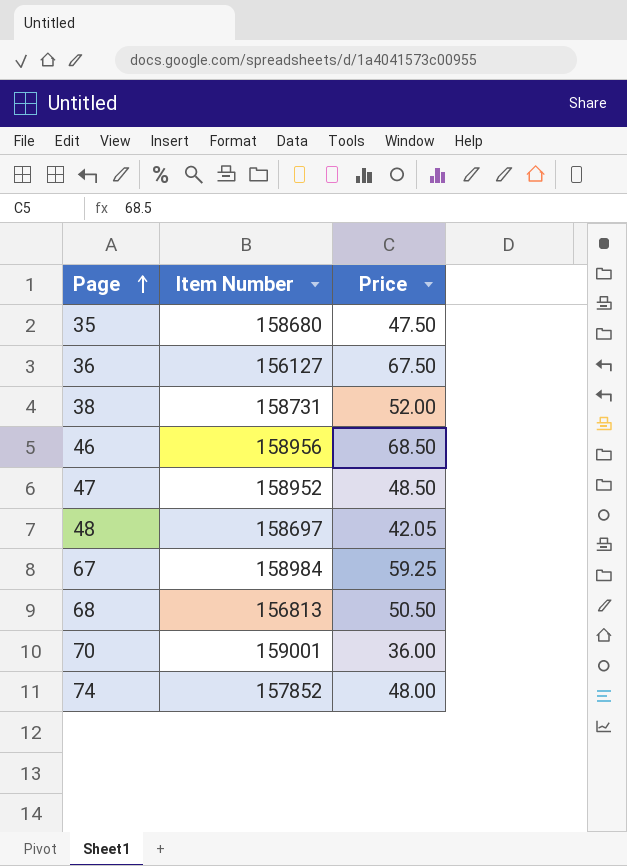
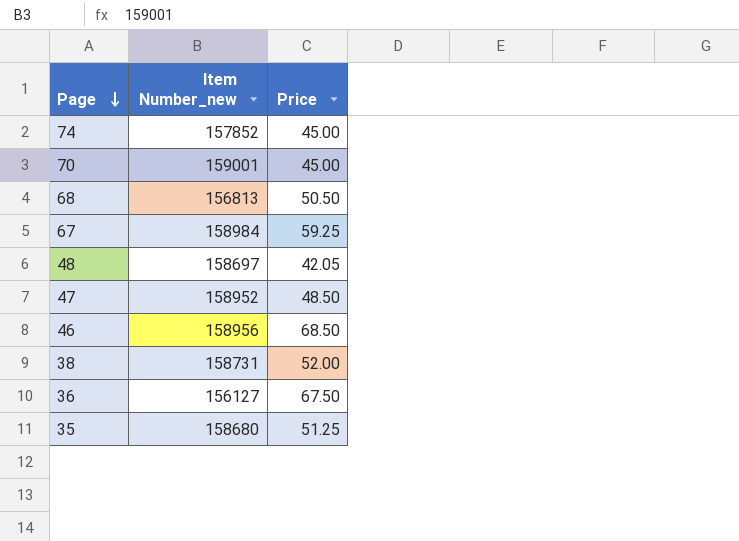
row order: Page ascending -> Page descending
column name: Item Number -> Item Number_new
74 | Price: 48.00 -> 45.00
70 | Price: 36.00 -> 45.00
35 | Price: 47.50 -> 51.25

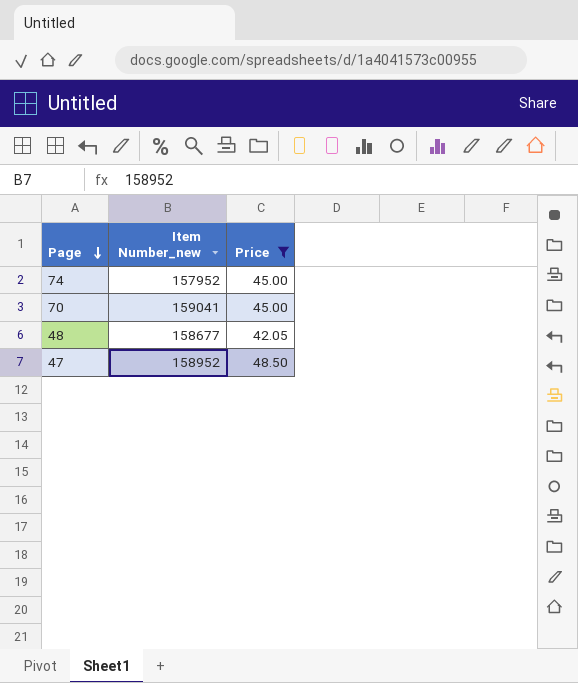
filter: none -> Price <= 48.50
74 | Item Number_new: 157852 -> 157952
70 | Item Number_new: 159001 -> 159041
48 | Item Number_new: 158697 -> 158677

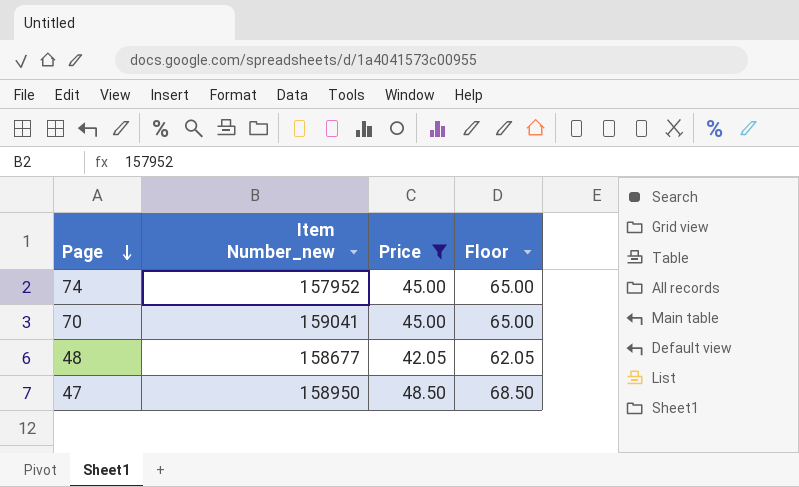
column Floor | formula: none -> [Price] + 20
47 | Item Number_new: 158952 -> 158950

